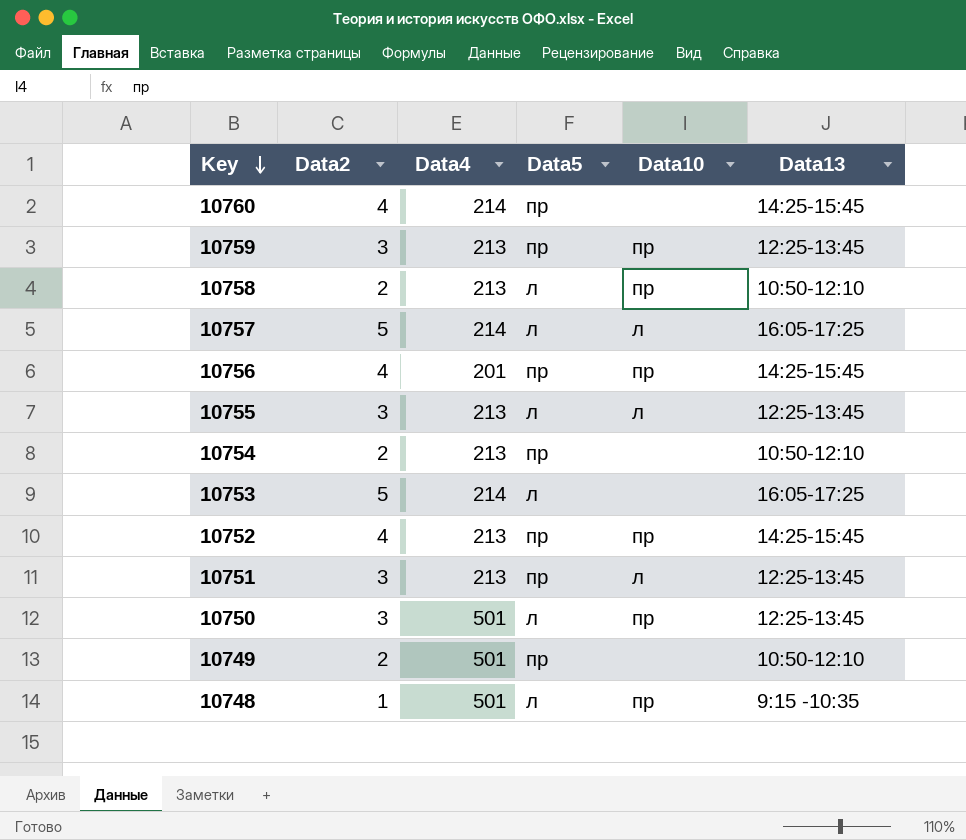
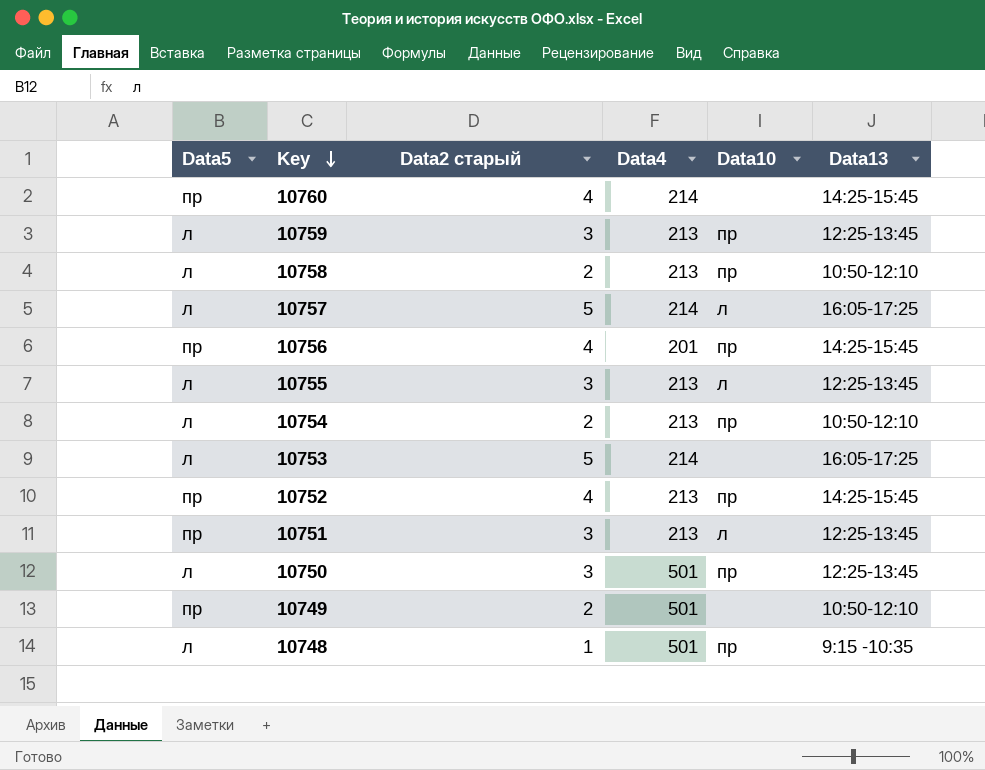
column Data5 | position: 4 -> 1
column name: Data2 -> Data2 старый
10759 | Data5: пр -> л
10754 | Data5: пр -> л
10754 | Data10: none -> пр

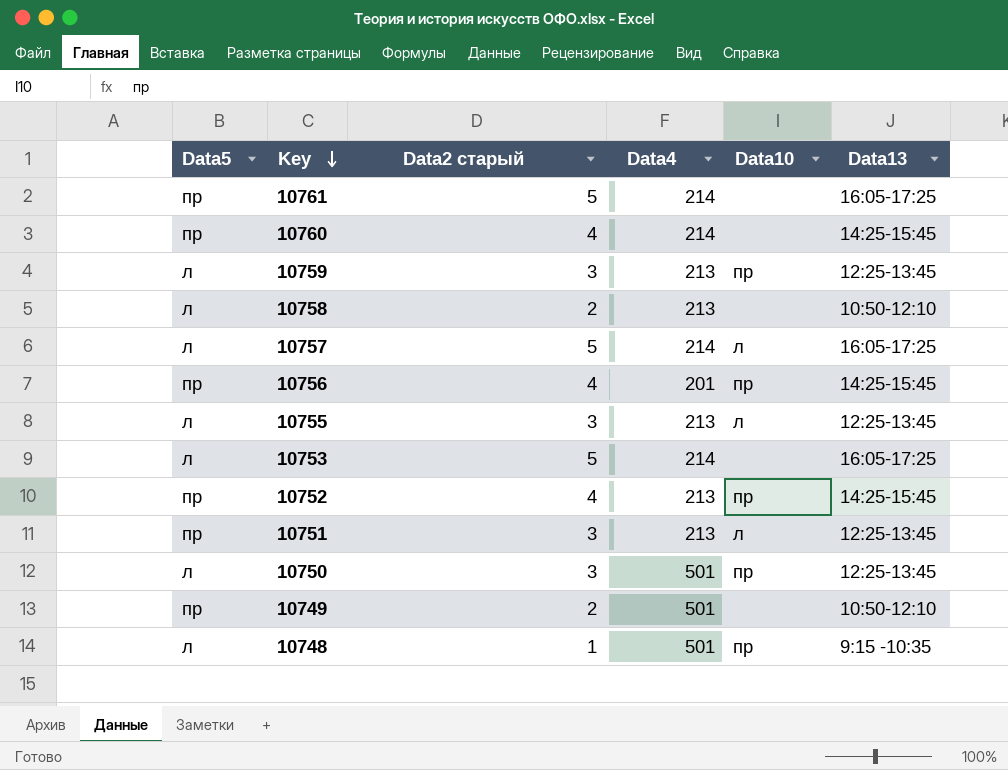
row 10754: л | 2 | 213 | пр | 10:50-12:10 -> none
row 10761: none -> пр | 5 | 214 | none | 16:05-17:25
10758 | Data10: пр -> none

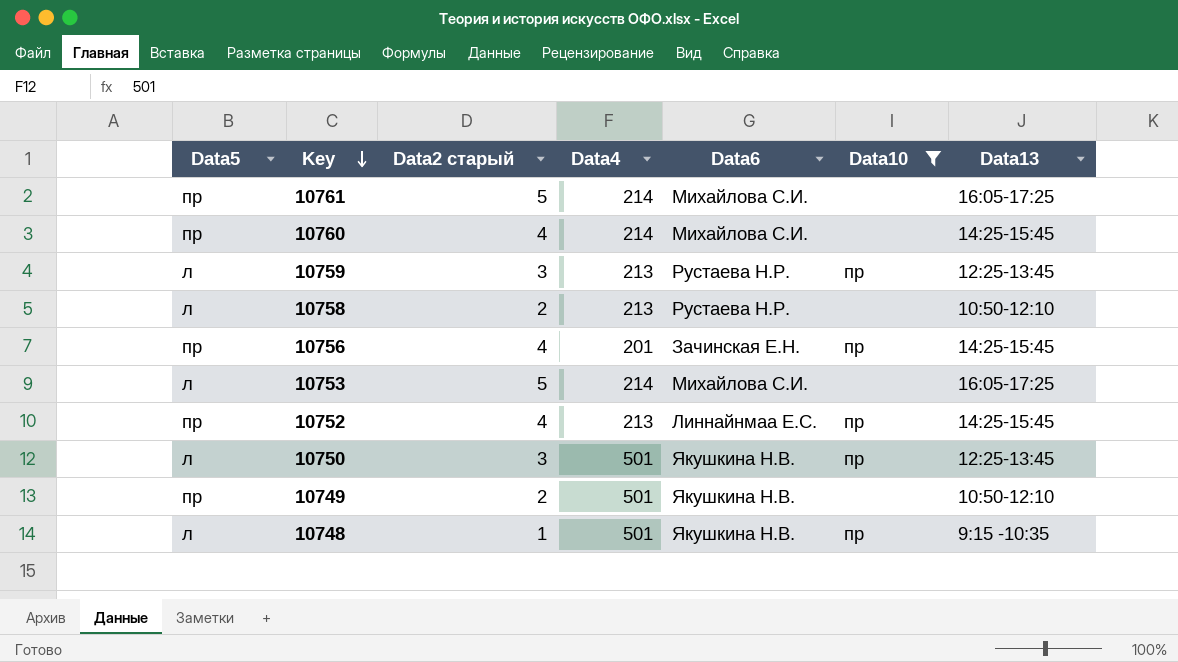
filter: none -> Data10 != л
column Data6 | position: none -> 5

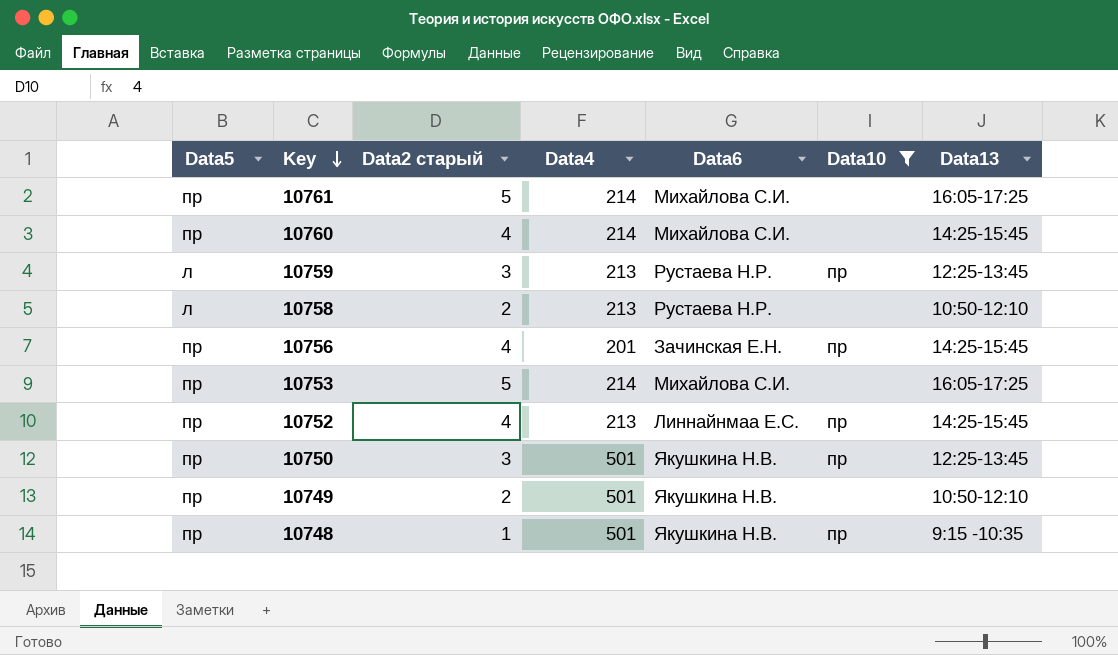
10753 | Data5: л -> пр
10750 | Data5: л -> пр
10748 | Data5: л -> пр

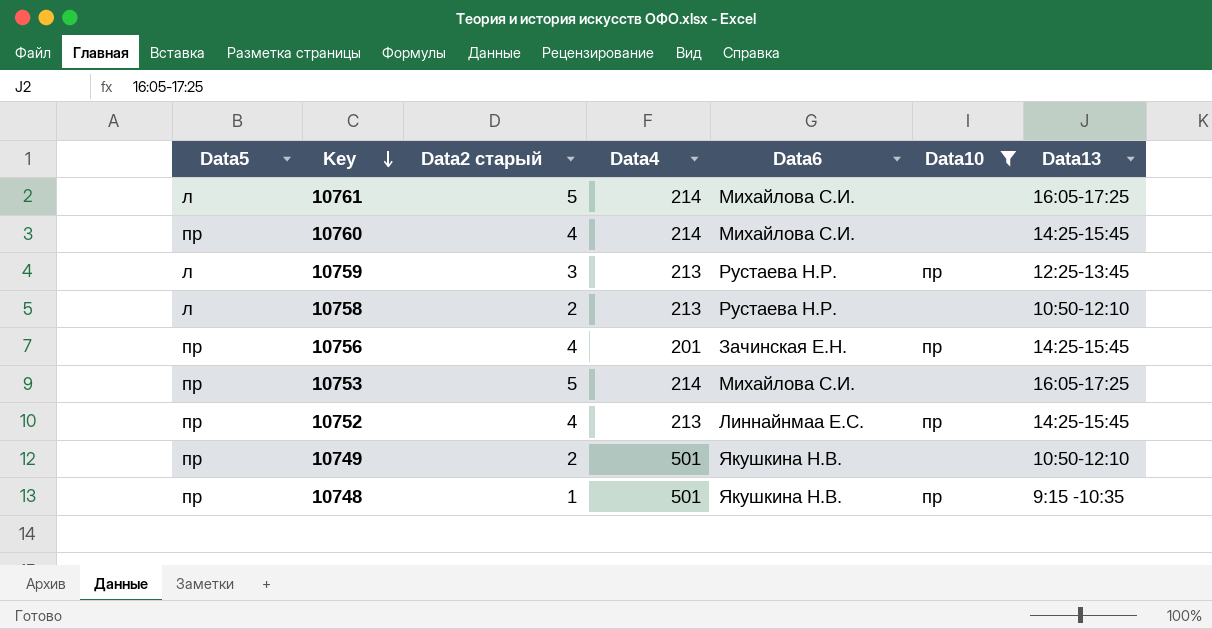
row 10750: пр | 3 | 501 | Якушкина Н.В. | пр | 12:25-13:45 -> none
10761 | Data5: пр -> л

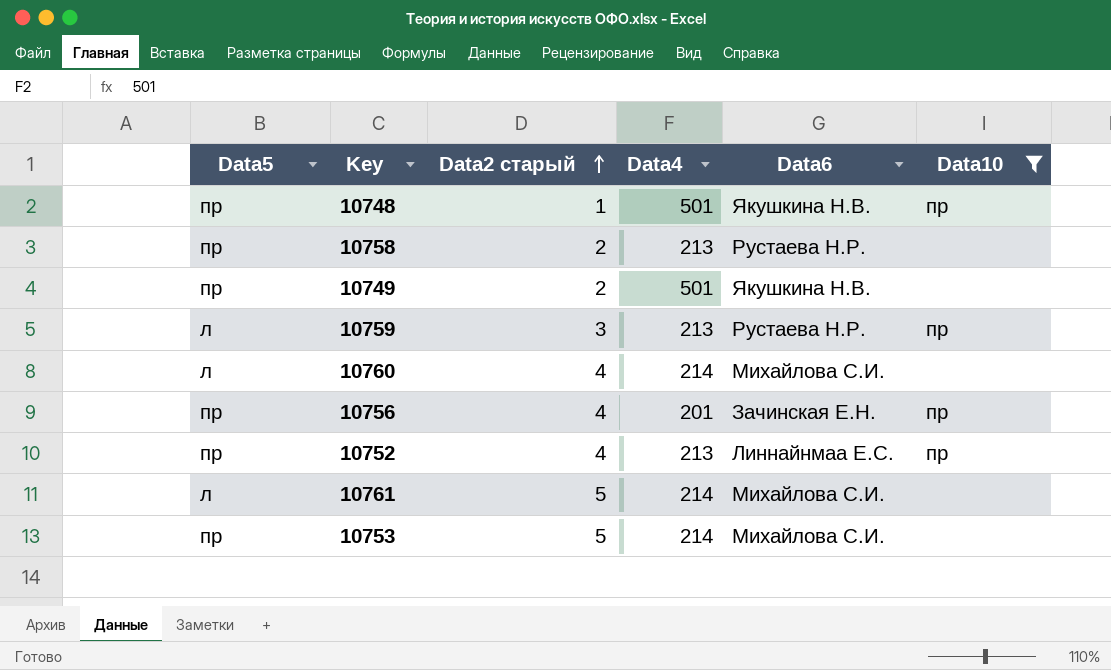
row order: Key descending -> Data2 старый ascending
column Data13 | position: 7 -> none
10758 | Data5: л -> пр
10760 | Data5: пр -> л

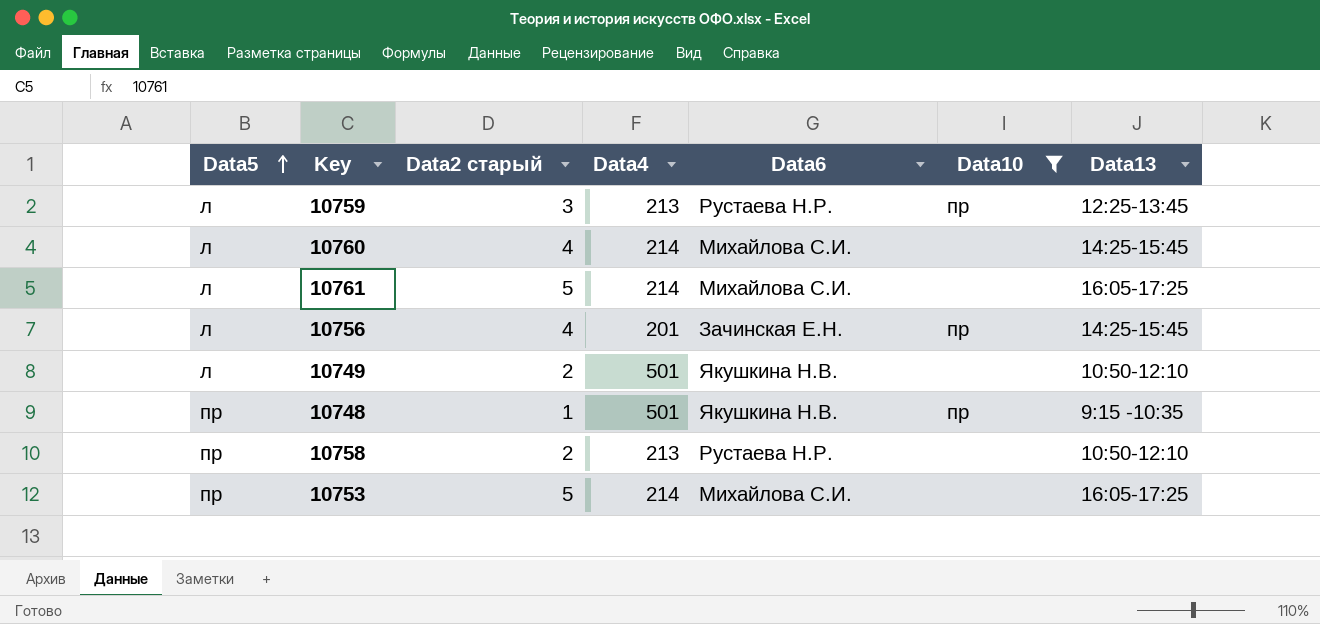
row order: Data2 старый ascending -> Data5 ascending
column Data13 | position: none -> 7
row 10752: пр | 4 | 213 | Линнайнмаа Е.С. | пр -> none
10756 | Data5: пр -> л
10749 | Data5: пр -> л

